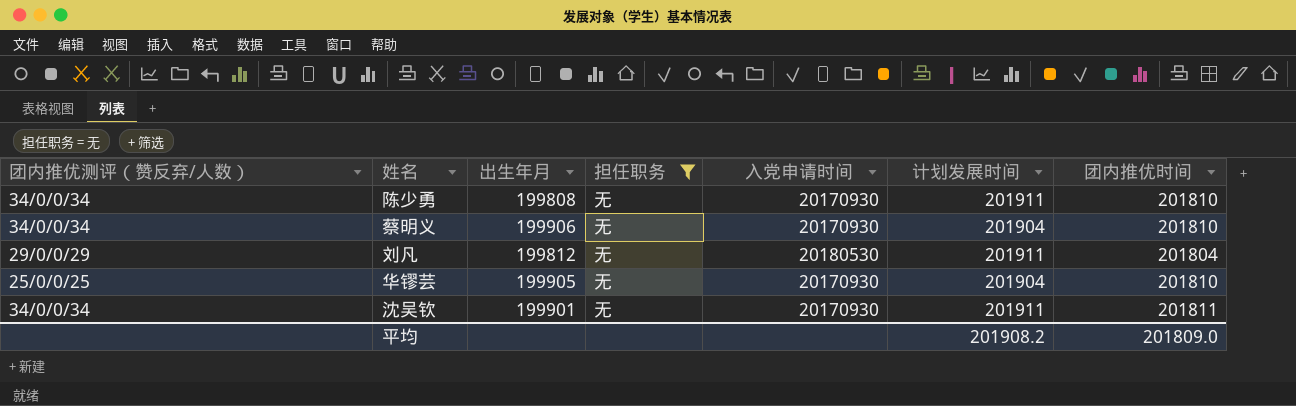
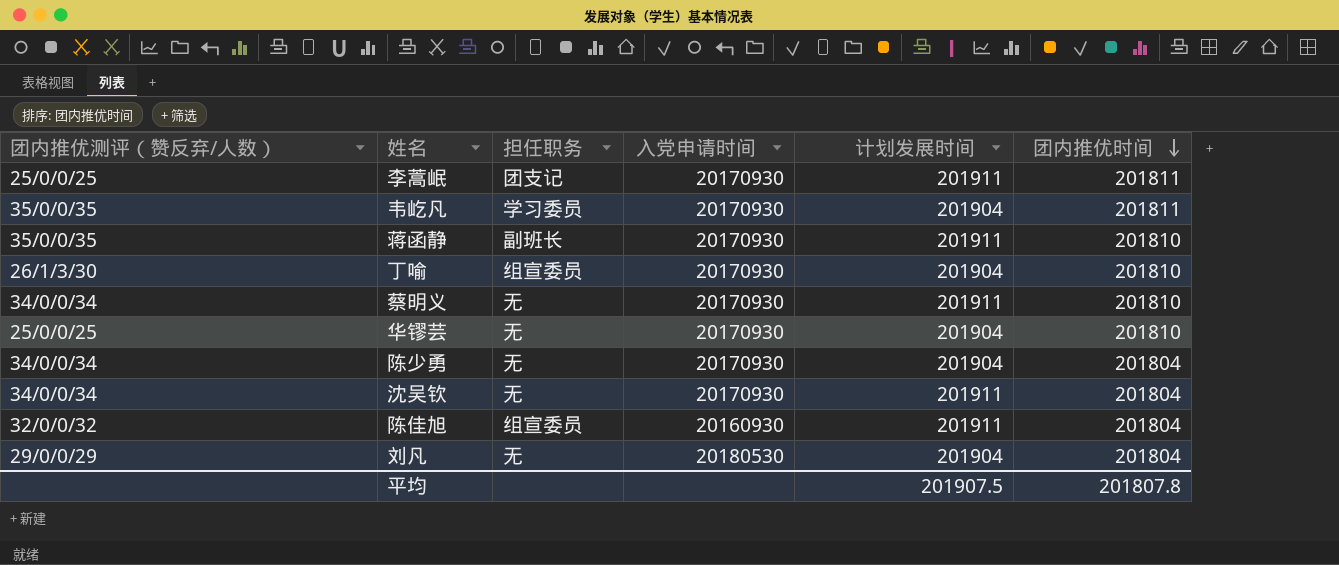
filter: 担任职务 = 无 -> none
row order: none -> 团内推优时间 descending
column 出生年月 | position: 3 -> none
蔡明义 | 计划发展时间: 201904 -> 201911
陈少勇 | 计划发展时间: 201911 -> 201904
陈少勇 | 团内推优时间: 201810 -> 201804
沈吴钦 | 团内推优时间: 201811 -> 201804
刘凡 | 计划发展时间: 201911 -> 201904
平均 | 计划发展时间: 201908.2 -> 201907.5
平均 | 团内推优时间: 201809.0 -> 201807.8

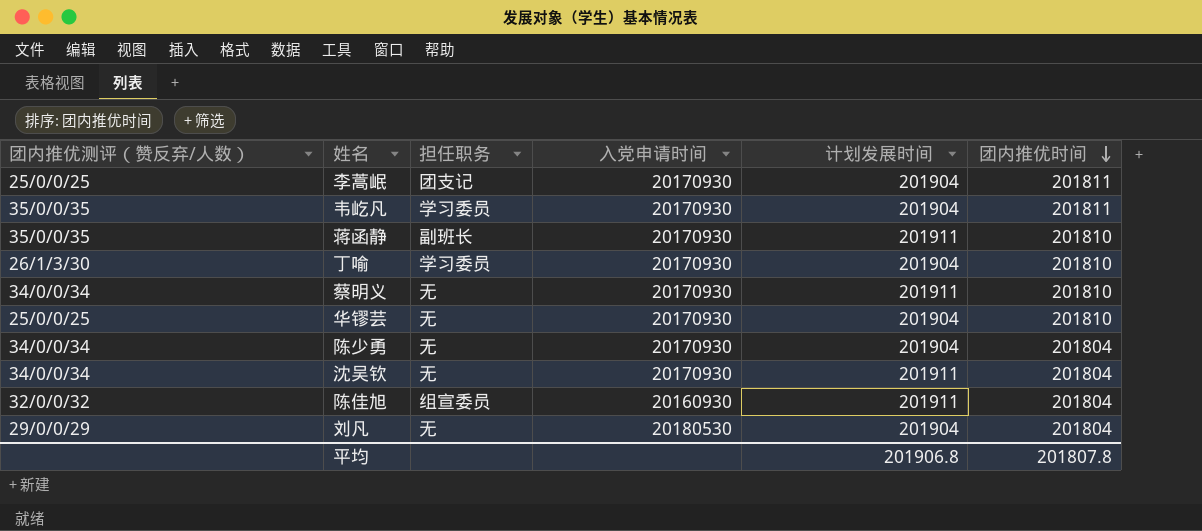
李蒿岷 | 计划发展时间: 201911 -> 201904
丁喻 | 担任职务: 组宣委员 -> 学习委员
平均 | 计划发展时间: 201907.5 -> 201906.8

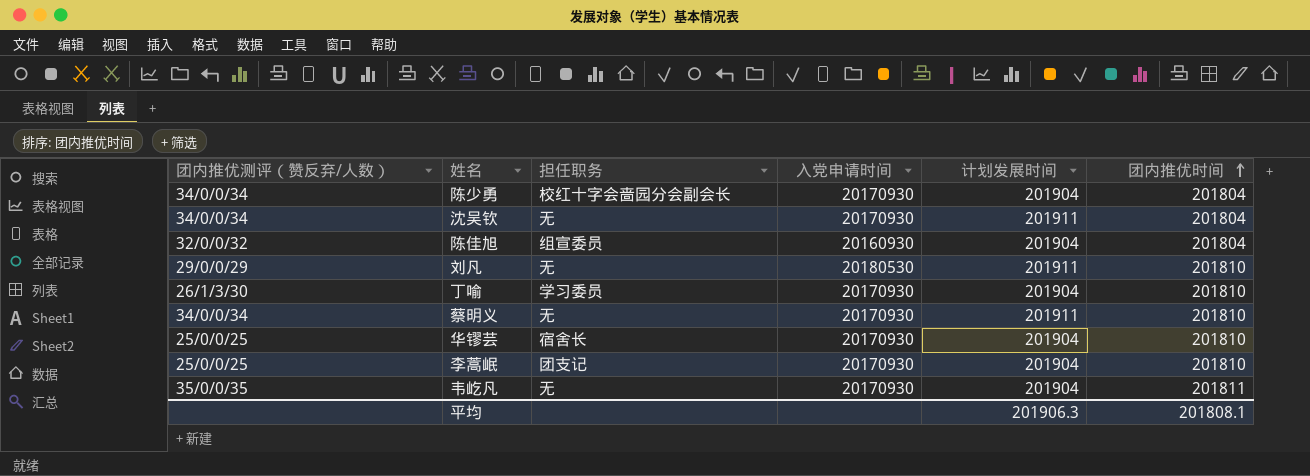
row order: 团内推优时间 descending -> 团内推优时间 ascending
row 蒋函静: 35/0/0/35 | 副班长 | 20170930 | 201911 | 201810 -> none
陈少勇 | 担任职务: 无 -> 校红十字会啬园分会副会长
陈佳旭 | 计划发展时间: 201911 -> 201904
刘凡 | 计划发展时间: 201904 -> 201911
刘凡 | 团内推优时间: 201804 -> 201810
华镠芸 | 担任职务: 无 -> 宿舍长
李蒿岷 | 团内推优时间: 201811 -> 201810
韦屹凡 | 担任职务: 学习委员 -> 无
平均 | 计划发展时间: 201906.8 -> 201906.3
平均 | 团内推优时间: 201807.8 -> 201808.1

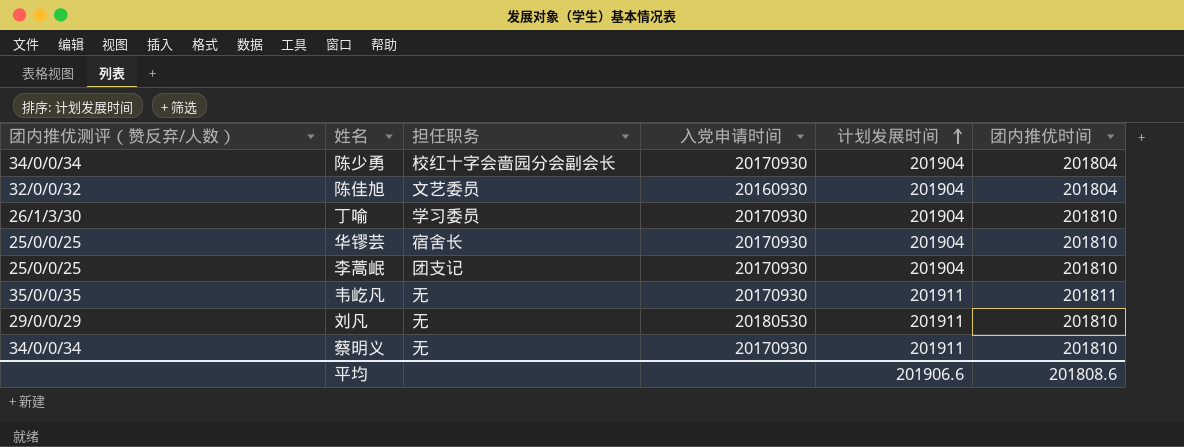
row order: 团内推优时间 ascending -> 计划发展时间 ascending
row 沈吴钦: 34/0/0/34 | 无 | 20170930 | 201911 | 201804 -> none
陈佳旭 | 担任职务: 组宣委员 -> 文艺委员
韦屹凡 | 计划发展时间: 201904 -> 201911
平均 | 计划发展时间: 201906.3 -> 201906.6
平均 | 团内推优时间: 201808.1 -> 201808.6

